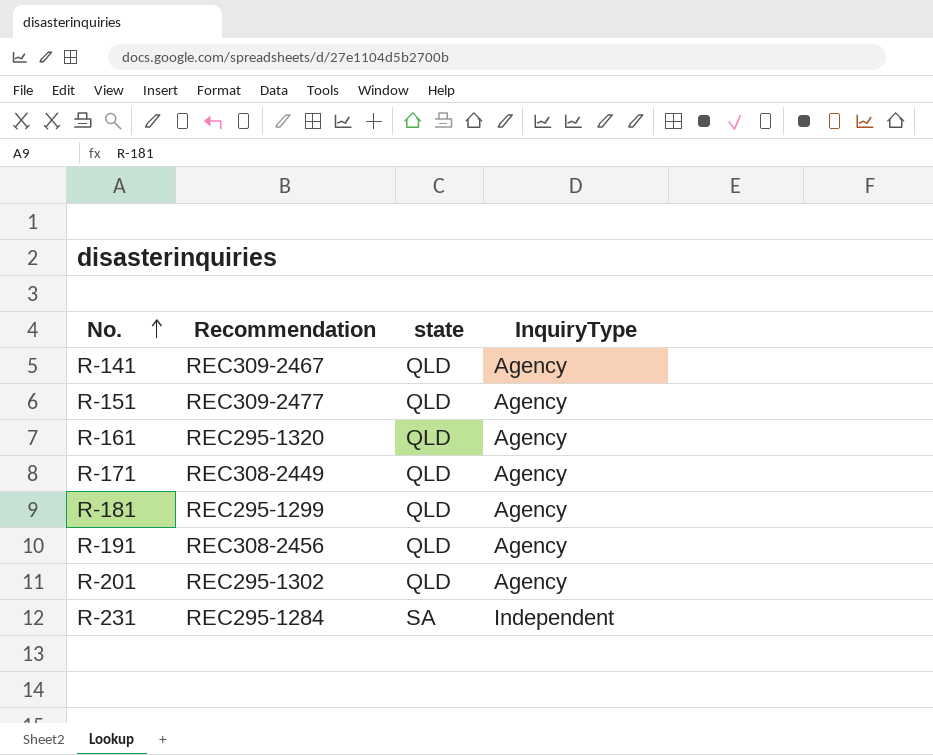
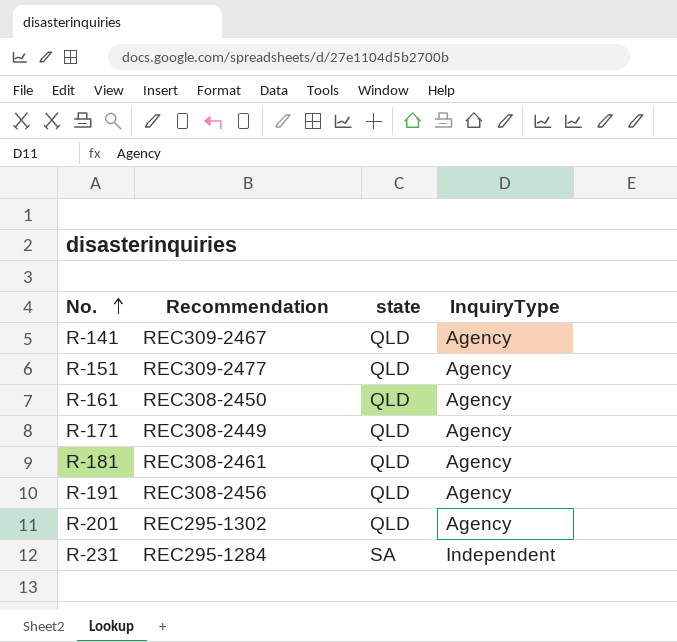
R-161 | Recommendation: REC295-1320 -> REC308-2450
R-181 | Recommendation: REC295-1299 -> REC308-2461

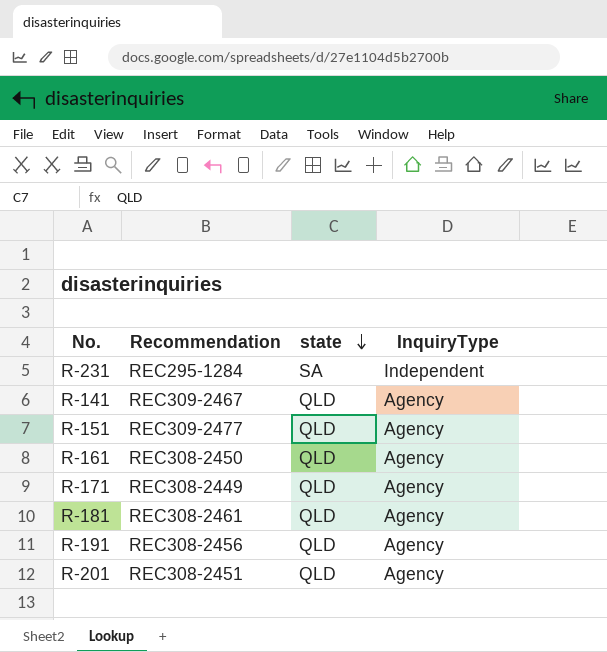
row order: No. ascending -> state descending
R-201 | Recommendation: REC295-1302 -> REC308-2451

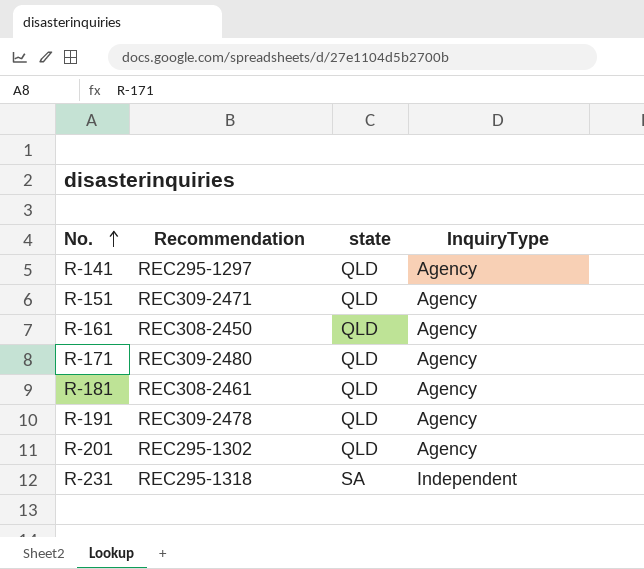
row order: state descending -> No. ascending
R-141 | Recommendation: REC309-2467 -> REC295-1297
R-151 | Recommendation: REC309-2477 -> REC309-2471
R-171 | Recommendation: REC308-2449 -> REC309-2480
R-191 | Recommendation: REC308-2456 -> REC309-2478
R-201 | Recommendation: REC308-2451 -> REC295-1302
R-231 | Recommendation: REC295-1284 -> REC295-1318

